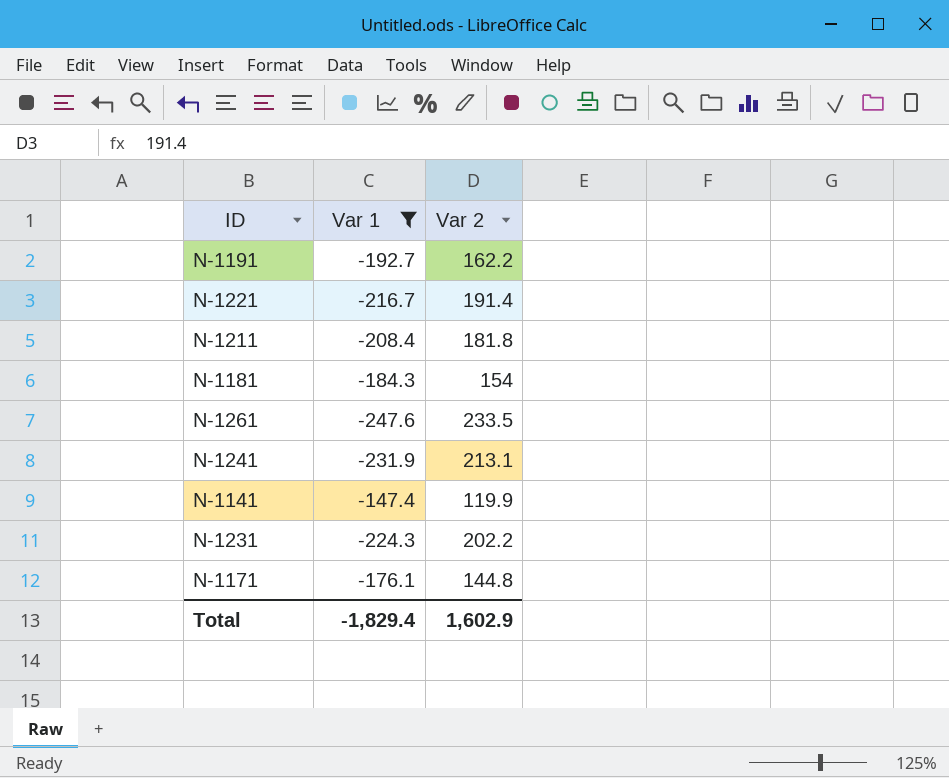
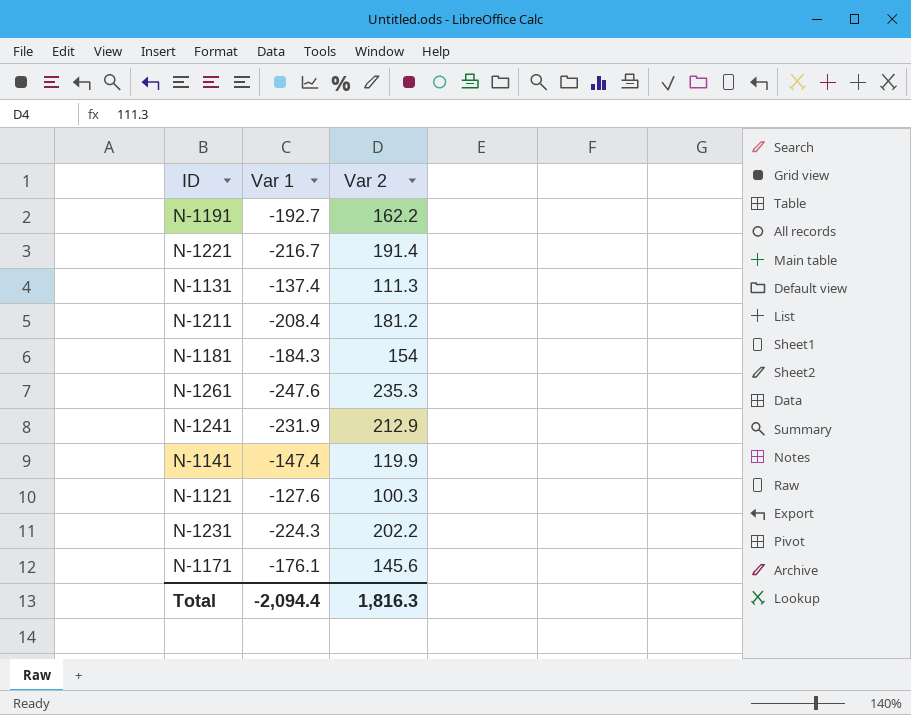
filter: Var 1 <= -147.4 -> none
N-1211 | Var 2: 181.8 -> 181.2
N-1261 | Var 2: 233.5 -> 235.3
N-1241 | Var 2: 213.1 -> 212.9
N-1171 | Var 2: 144.8 -> 145.6
Total | Var 1: -1,829.4 -> -2,094.4
Total | Var 2: 1,602.9 -> 1,816.3

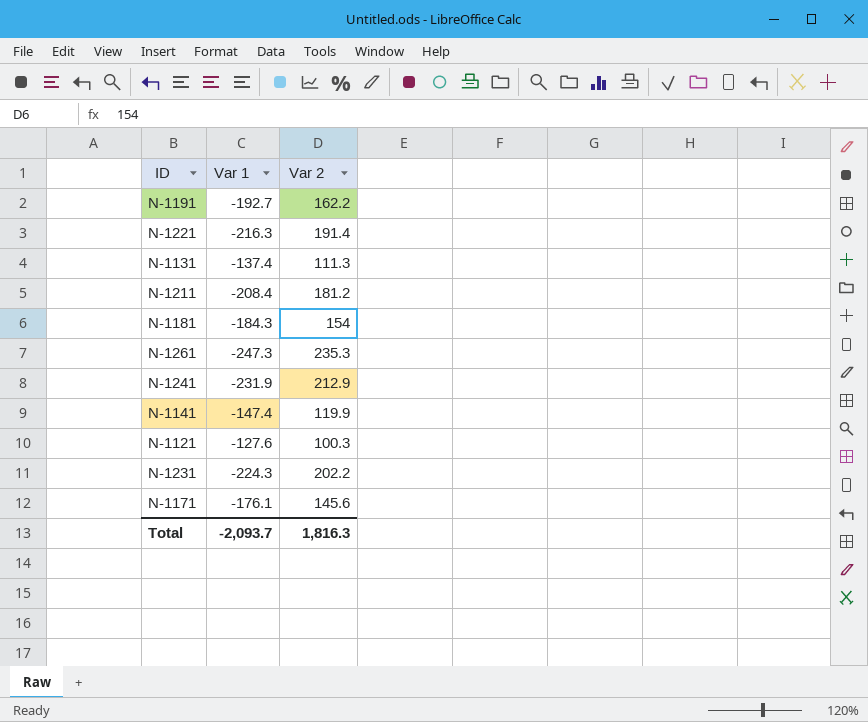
N-1221 | Var 1: -216.7 -> -216.3
N-1261 | Var 1: -247.6 -> -247.3
Total | Var 1: -2,094.4 -> -2,093.7

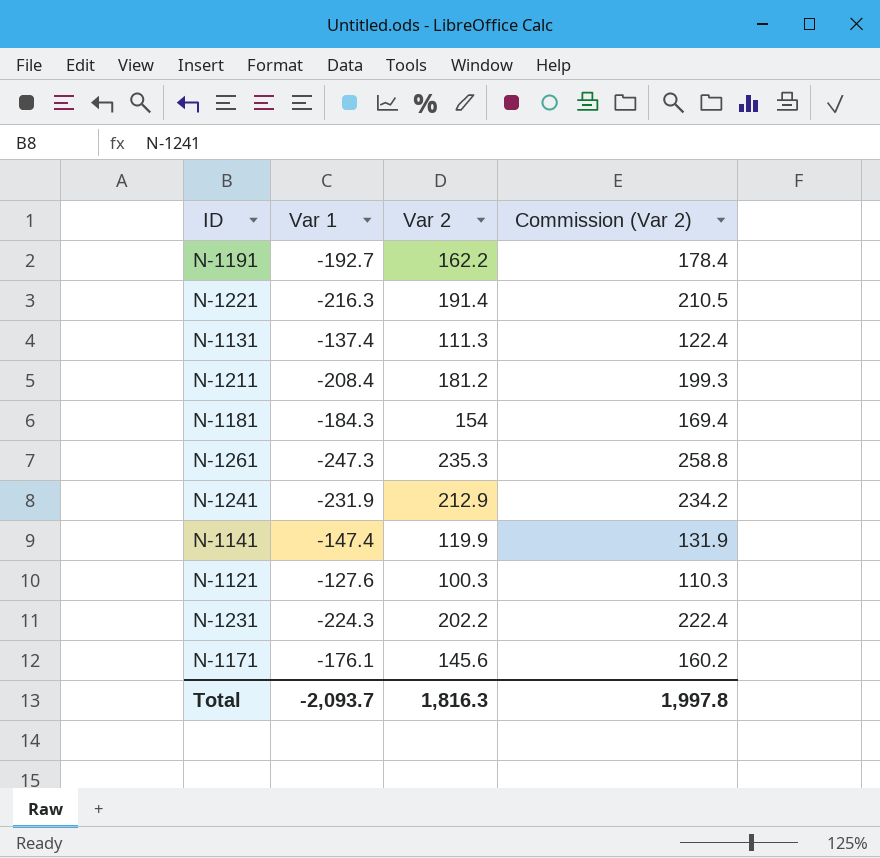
column Commission (Var 2) | formula: none -> [Var 2] * 1.1

